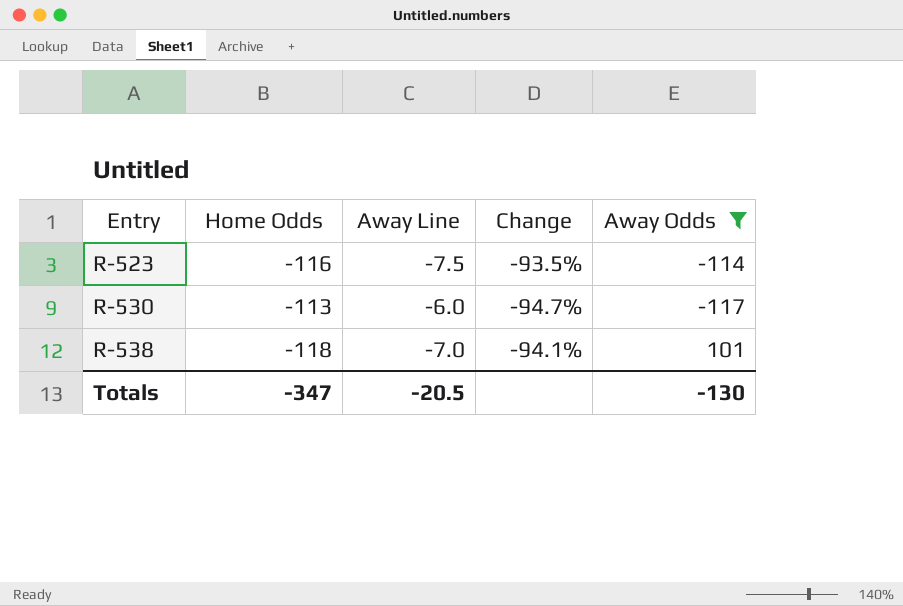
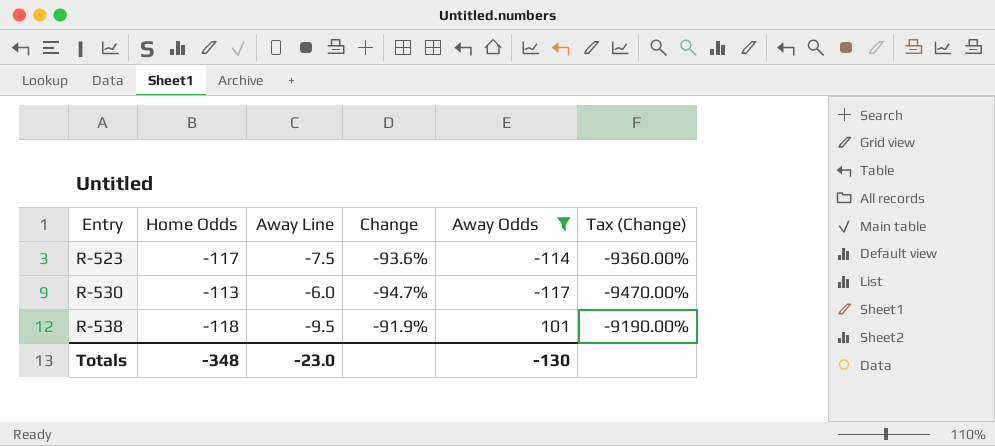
column Tax (Change) | formula: none -> [Change] * 100
R-523 | Home Odds: -116 -> -117
R-523 | Change: -93.5% -> -93.6%
R-538 | Away Line: -7.0 -> -9.5
R-538 | Change: -94.1% -> -91.9%
Totals | Home Odds: -347 -> -348
Totals | Away Line: -20.5 -> -23.0

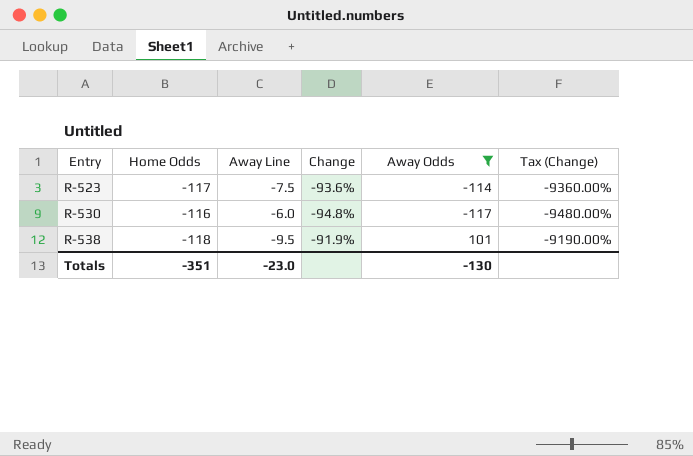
R-530 | Home Odds: -113 -> -116
R-530 | Change: -94.7% -> -94.8%
R-530 | Tax (Change): -9470.00% -> -9480.00%
Totals | Home Odds: -348 -> -351

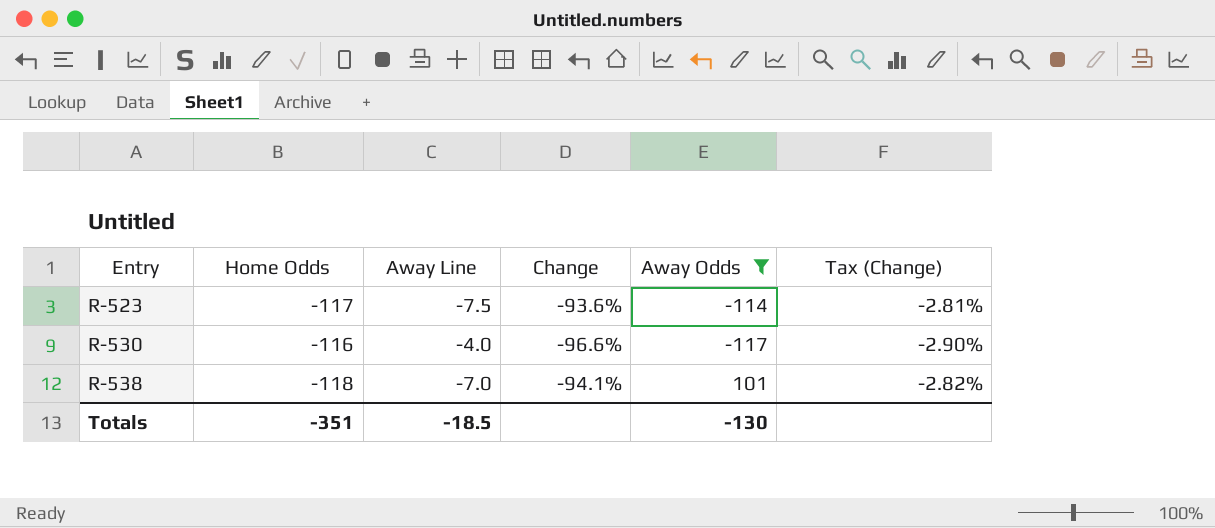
column Tax (Change) | formula: [Change] * 100 -> [Change] * 0.03
R-530 | Away Line: -6.0 -> -4.0
R-530 | Change: -94.8% -> -96.6%
R-538 | Away Line: -9.5 -> -7.0
R-538 | Change: -91.9% -> -94.1%
Totals | Away Line: -23.0 -> -18.5

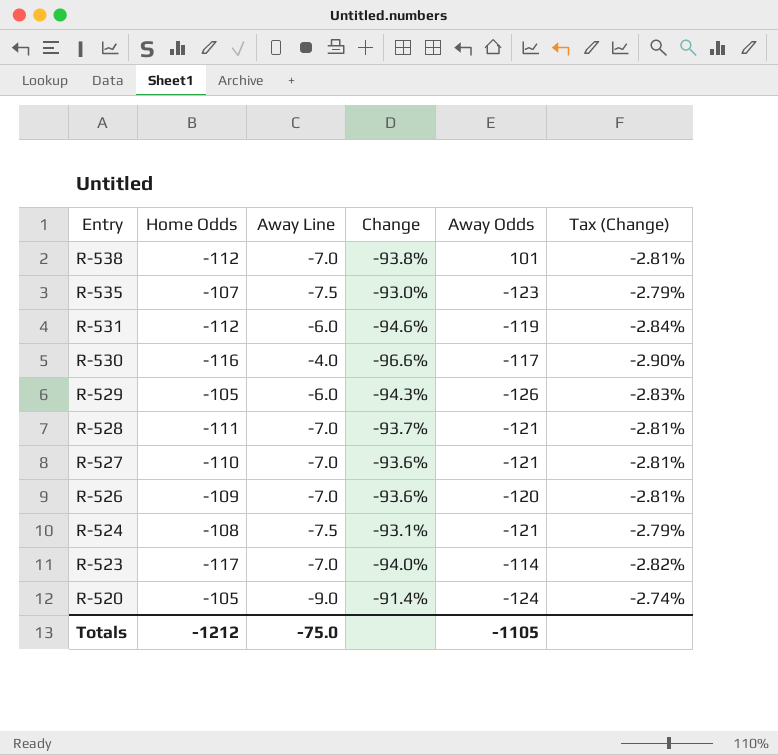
filter: Away Odds >= -117 -> none
row order: Entry ascending -> Entry descending
R-538 | Home Odds: -118 -> -112
R-538 | Change: -94.1% -> -93.8%
R-538 | Tax (Change): -2.82% -> -2.81%
R-523 | Away Line: -7.5 -> -7.0
R-523 | Change: -93.6% -> -94.0%
R-523 | Tax (Change): -2.81% -> -2.82%
Totals | Home Odds: -351 -> -1212
Totals | Away Line: -18.5 -> -75.0
Totals | Away Odds: -130 -> -1105

